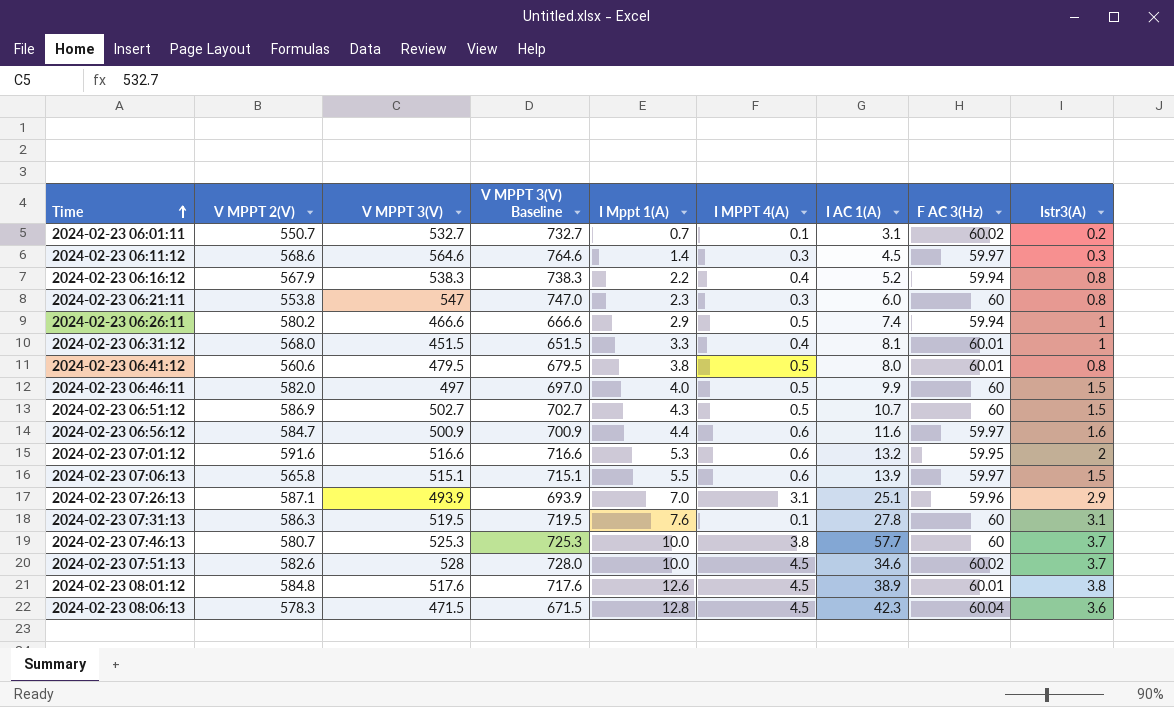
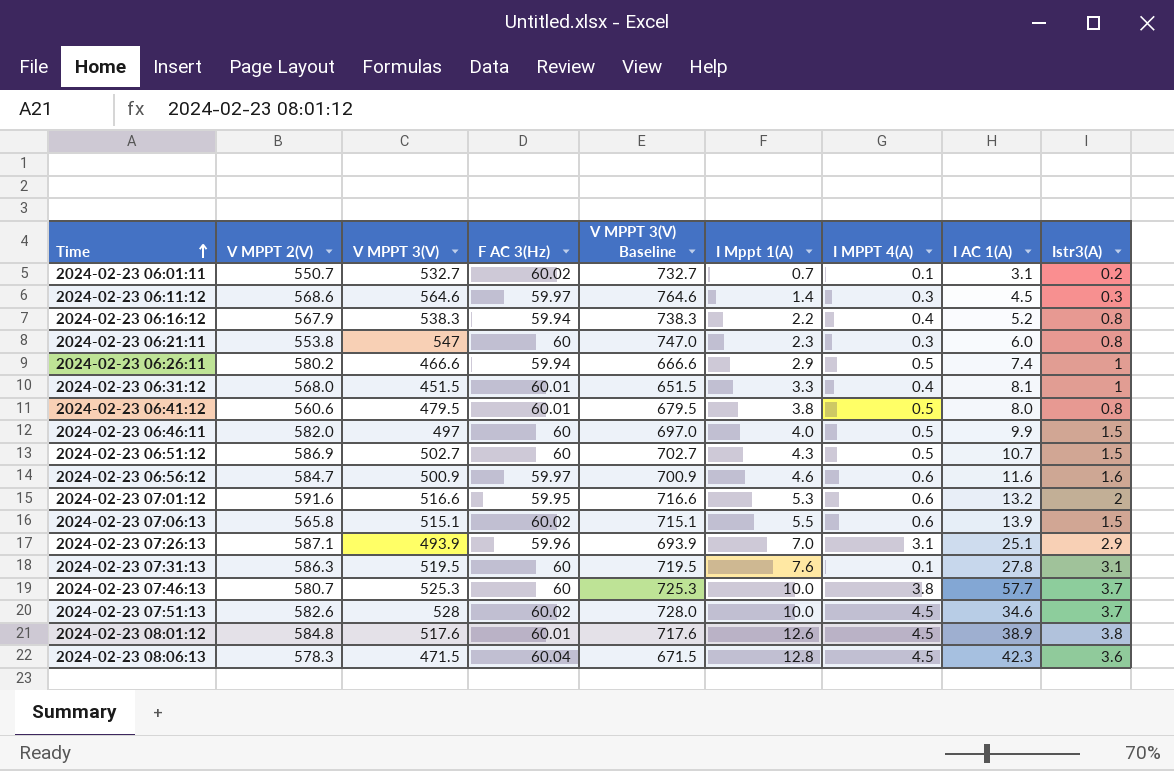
column F AC 3(Hz) | position: 8 -> 4
2024-02-23 06:56:12 | I Mppt 1(A): 4.4 -> 4.6
2024-02-23 07:06:13 | F AC 3(Hz): 59.97 -> 60.02

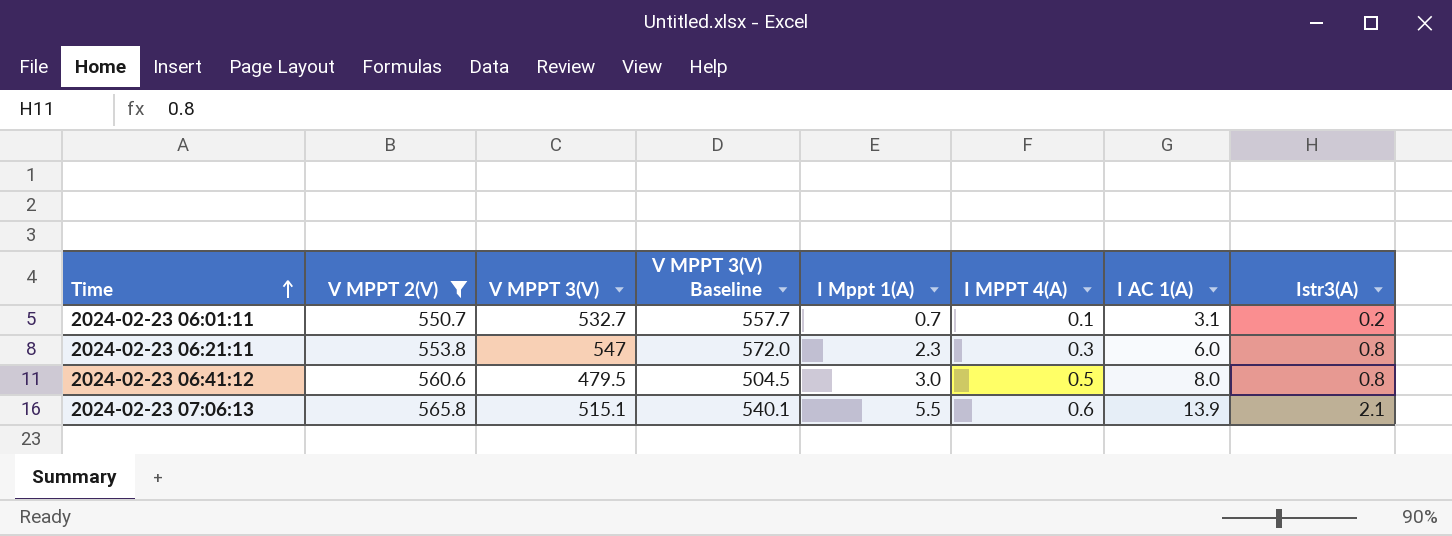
filter: none -> V MPPT 2(V) <= 565.8
column F AC 3(Hz) | position: 4 -> none
column V MPPT 3(V) Baseline | formula: [V MPPT 3(V)] + 200 -> [V MPPT 3(V)] + 25
2024-02-23 06:41:12 | I Mppt 1(A): 3.8 -> 3.0
2024-02-23 07:06:13 | Istr3(A): 1.5 -> 2.1

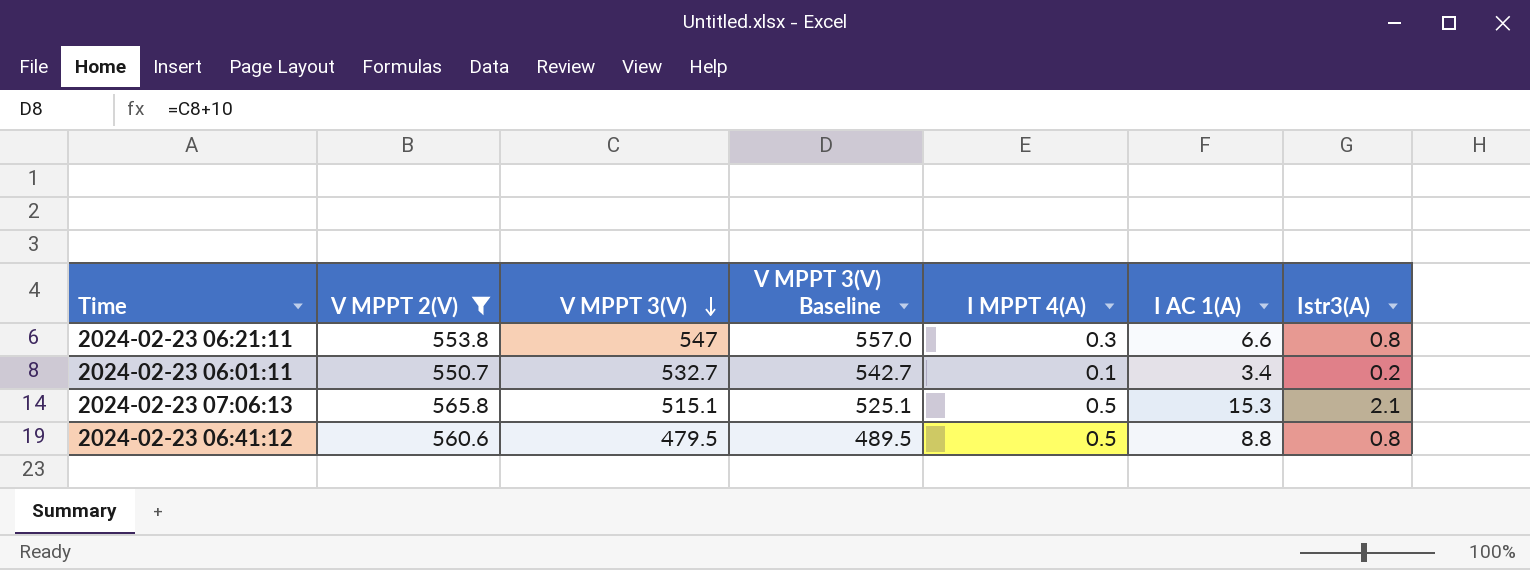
row order: Time ascending -> V MPPT 3(V) descending
column I Mppt 1(A) | position: 5 -> none
column V MPPT 3(V) Baseline | formula: [V MPPT 3(V)] + 25 -> [V MPPT 3(V)] + 10
2024-02-23 06:21:11 | I AC 1(A): 6.0 -> 6.6
2024-02-23 06:01:11 | I AC 1(A): 3.1 -> 3.4
2024-02-23 07:06:13 | I MPPT 4(A): 0.6 -> 0.5
2024-02-23 07:06:13 | I AC 1(A): 13.9 -> 15.3
2024-02-23 06:41:12 | I AC 1(A): 8.0 -> 8.8

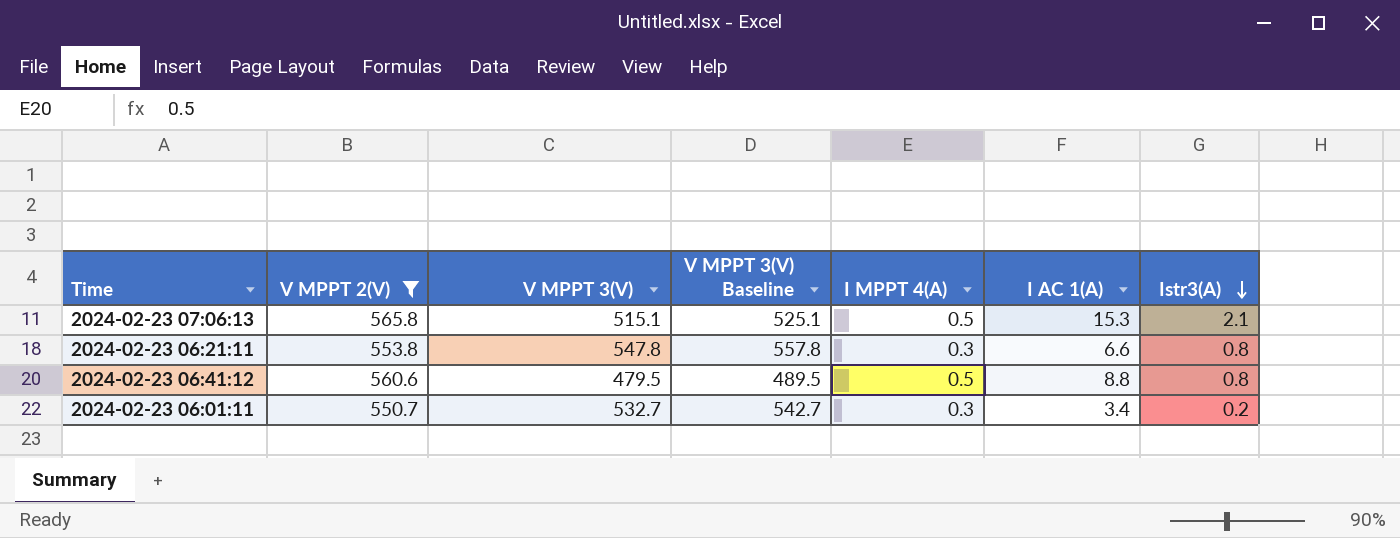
row order: V MPPT 3(V) descending -> Istr3(A) descending
2024-02-23 06:21:11 | V MPPT 3(V): 547 -> 547.8
2024-02-23 06:21:11 | V MPPT 3(V) Baseline: 557.0 -> 557.8
2024-02-23 06:01:11 | I MPPT 4(A): 0.1 -> 0.3

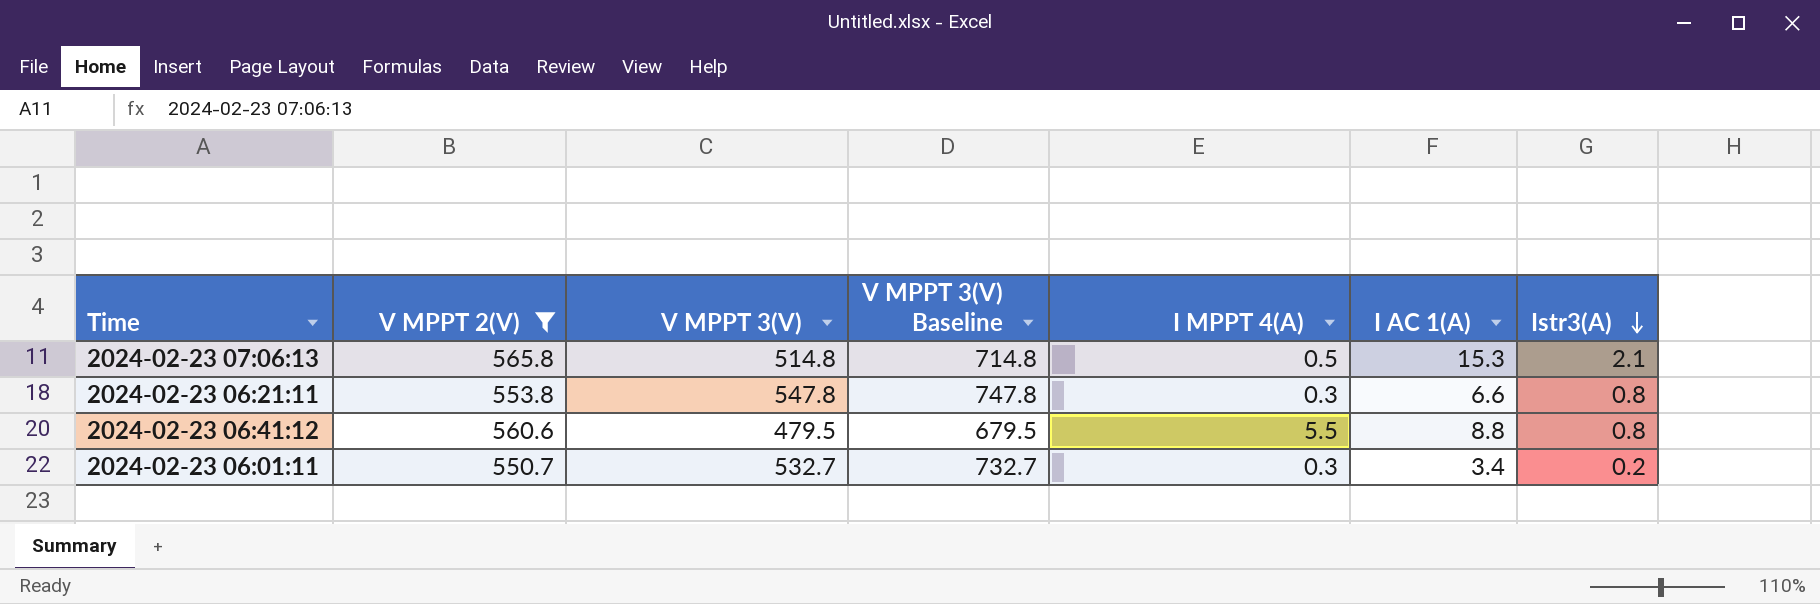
column V MPPT 3(V) Baseline | formula: [V MPPT 3(V)] + 10 -> [V MPPT 3(V)] + 200
2024-02-23 07:06:13 | V MPPT 3(V): 515.1 -> 514.8
2024-02-23 06:41:12 | I MPPT 4(A): 0.5 -> 5.5

